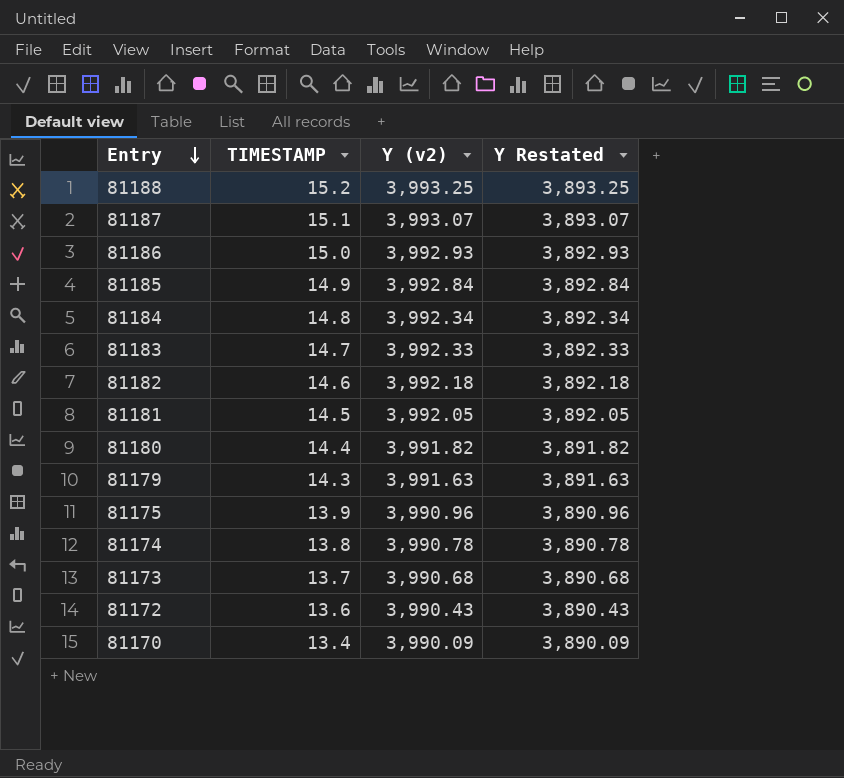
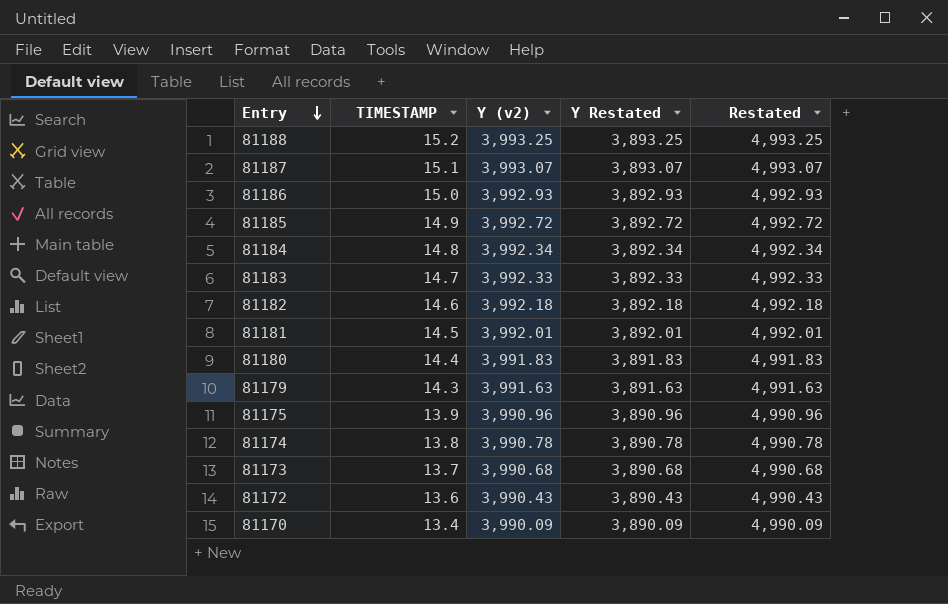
column Restated | formula: none -> [Y (v2)] + 1000
81185 | Y (v2): 3,992.84 -> 3,992.72
81185 | Y Restated: 3,892.84 -> 3,892.72
81181 | Y (v2): 3,992.05 -> 3,992.01
81181 | Y Restated: 3,892.05 -> 3,892.01
81180 | Y (v2): 3,991.82 -> 3,991.83
81180 | Y Restated: 3,891.82 -> 3,891.83

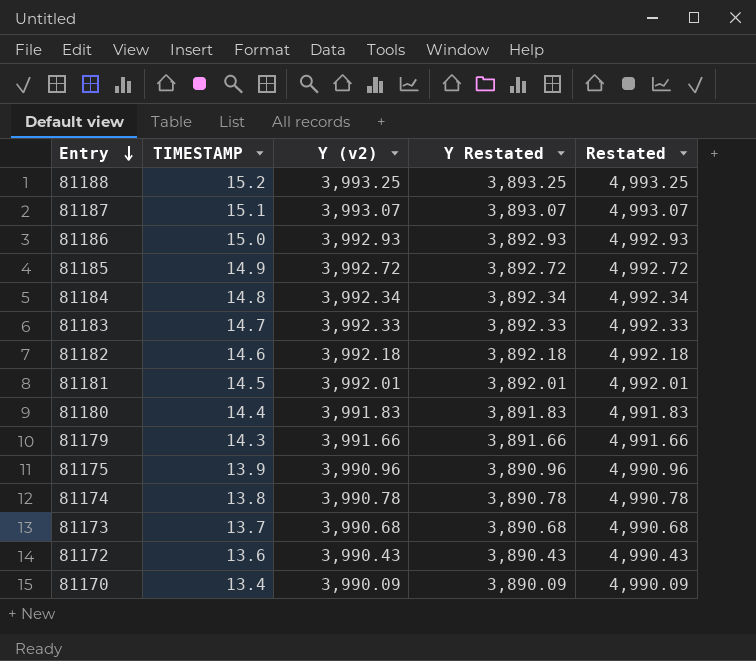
81179 | Y (v2): 3,991.63 -> 3,991.66
81179 | Y Restated: 3,891.63 -> 3,891.66
81179 | Restated: 4,991.63 -> 4,991.66

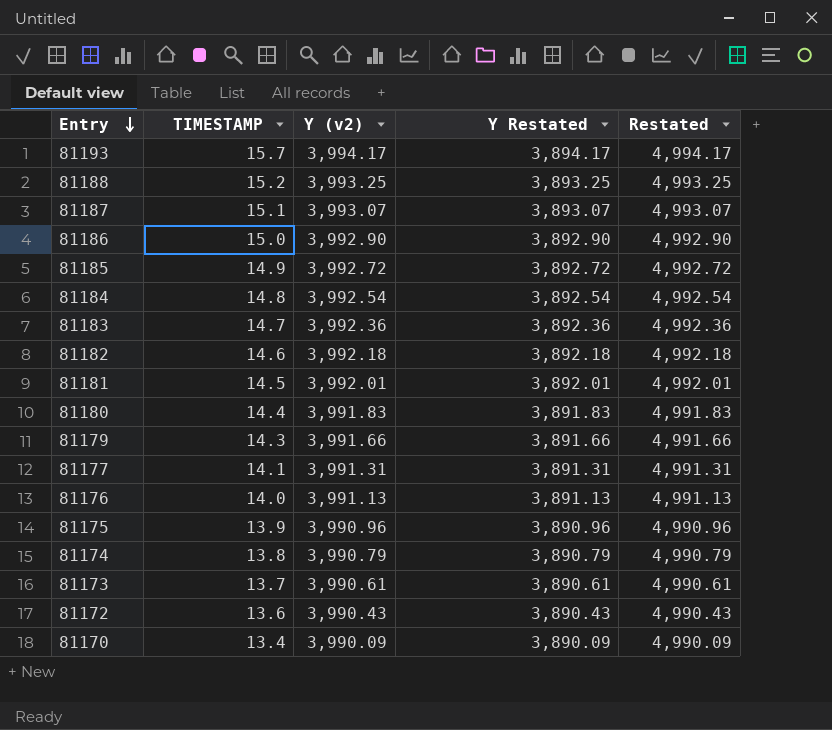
row 81193: none -> 15.7 | 3,994.17 | 3,894.17 | 4,994.17
81186 | Y (v2): 3,992.93 -> 3,992.90
81186 | Y Restated: 3,892.93 -> 3,892.90
81186 | Restated: 4,992.93 -> 4,992.90
81184 | Y (v2): 3,992.34 -> 3,992.54
81184 | Y Restated: 3,892.34 -> 3,892.54
81184 | Restated: 4,992.34 -> 4,992.54
81183 | Y (v2): 3,992.33 -> 3,992.36
81183 | Y Restated: 3,892.33 -> 3,892.36
81183 | Restated: 4,992.33 -> 4,992.36
row 81177: none -> 14.1 | 3,991.31 | 3,891.31 | 4,991.31
row 81176: none -> 14.0 | 3,991.13 | 3,891.13 | 4,991.13
81174 | Y (v2): 3,990.78 -> 3,990.79
81174 | Y Restated: 3,890.78 -> 3,890.79
81174 | Restated: 4,990.78 -> 4,990.79
81173 | Y (v2): 3,990.68 -> 3,990.61
81173 | Y Restated: 3,890.68 -> 3,890.61
81173 | Restated: 4,990.68 -> 4,990.61

